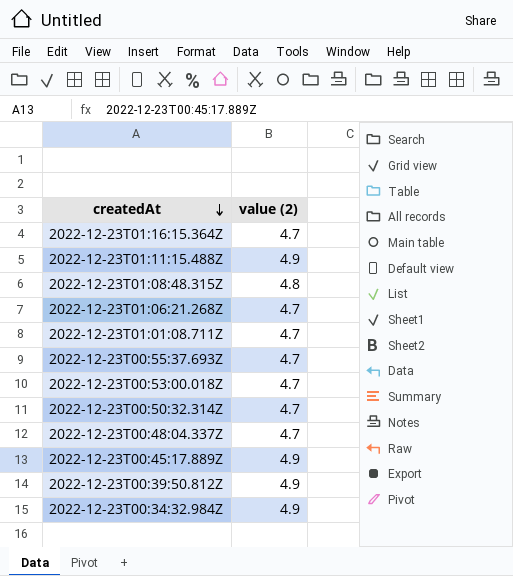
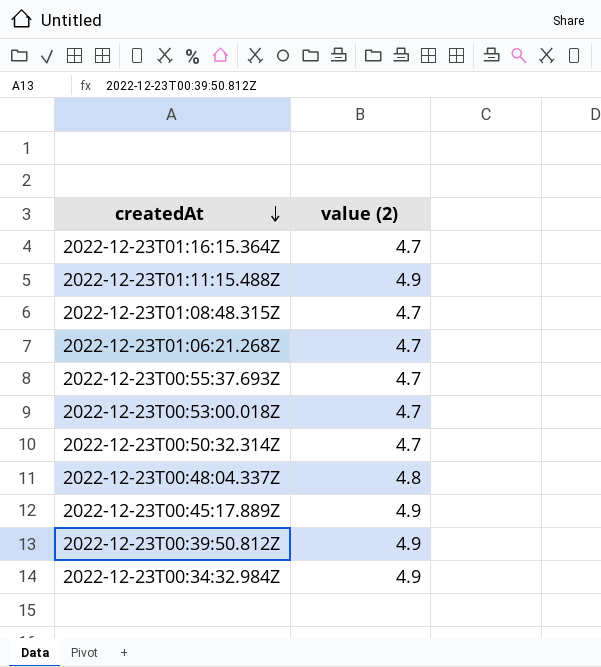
row 2022-12-23T01:01:08.711Z: 4.7 -> none
2022-12-23T01:08:48.315Z | value (2): 4.8 -> 4.7
2022-12-23T00:48:04.337Z | value (2): 4.7 -> 4.8

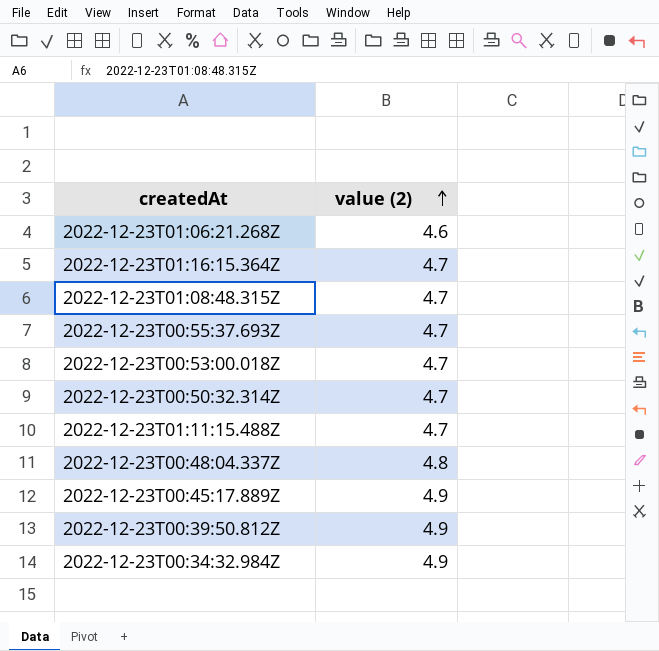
row order: createdAt descending -> value (2) ascending
2022-12-23T01:06:21.268Z | value (2): 4.7 -> 4.6
2022-12-23T01:11:15.488Z | value (2): 4.9 -> 4.7

